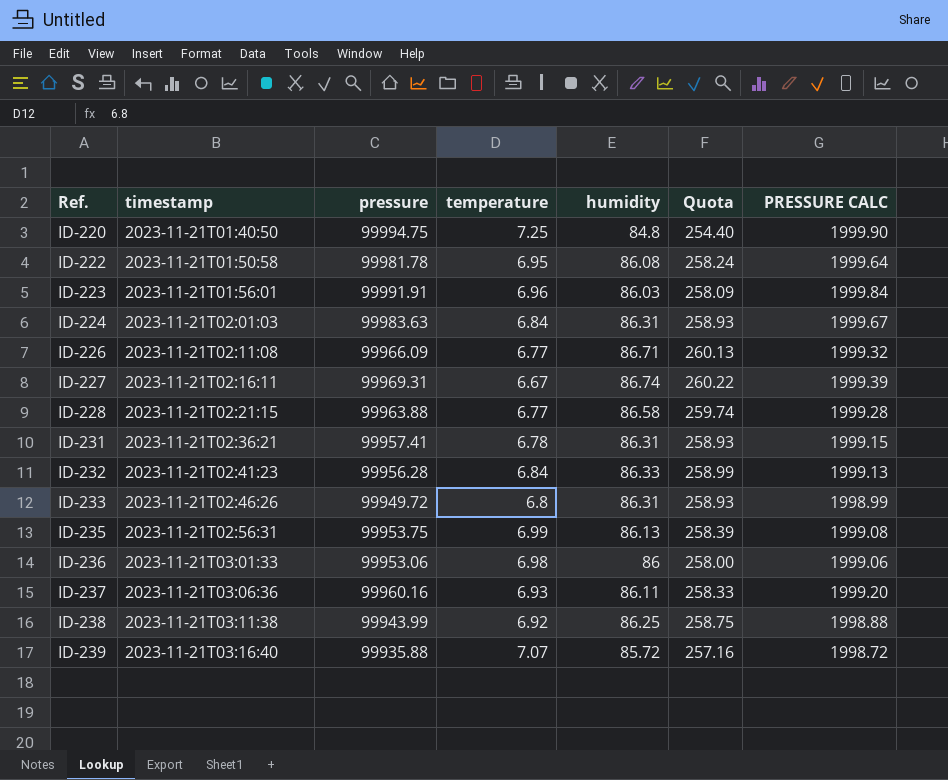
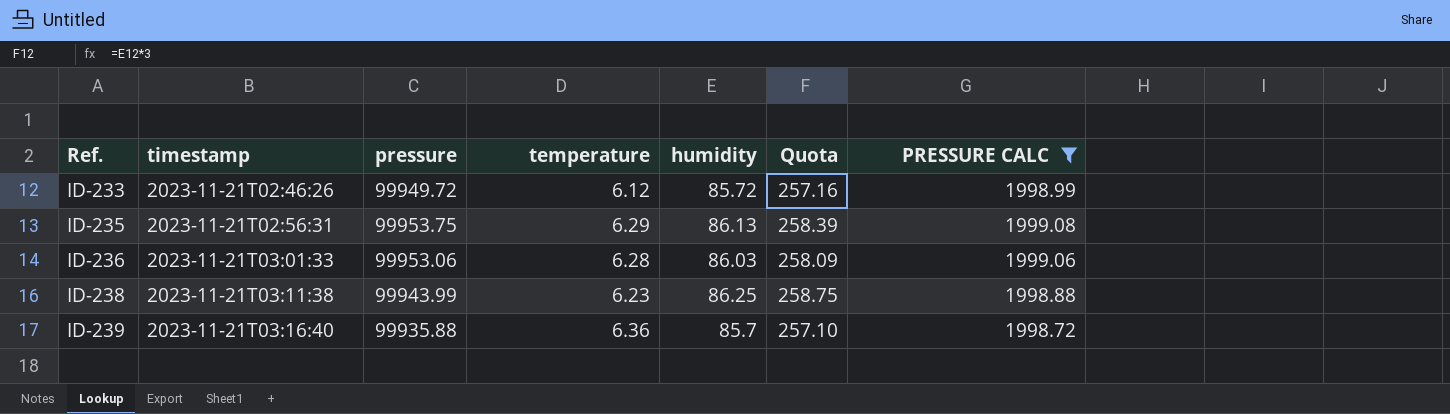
filter: none -> PRESSURE CALC <= 1999.08
ID-233 | temperature: 6.8 -> 6.12
ID-233 | humidity: 86.31 -> 85.72
ID-233 | Quota: 258.93 -> 257.16
ID-235 | temperature: 6.99 -> 6.29
ID-236 | temperature: 6.98 -> 6.28
ID-236 | humidity: 86 -> 86.03
ID-236 | Quota: 258.00 -> 258.09
ID-238 | temperature: 6.92 -> 6.23
ID-239 | temperature: 7.07 -> 6.36
ID-239 | humidity: 85.72 -> 85.7
ID-239 | Quota: 257.16 -> 257.10

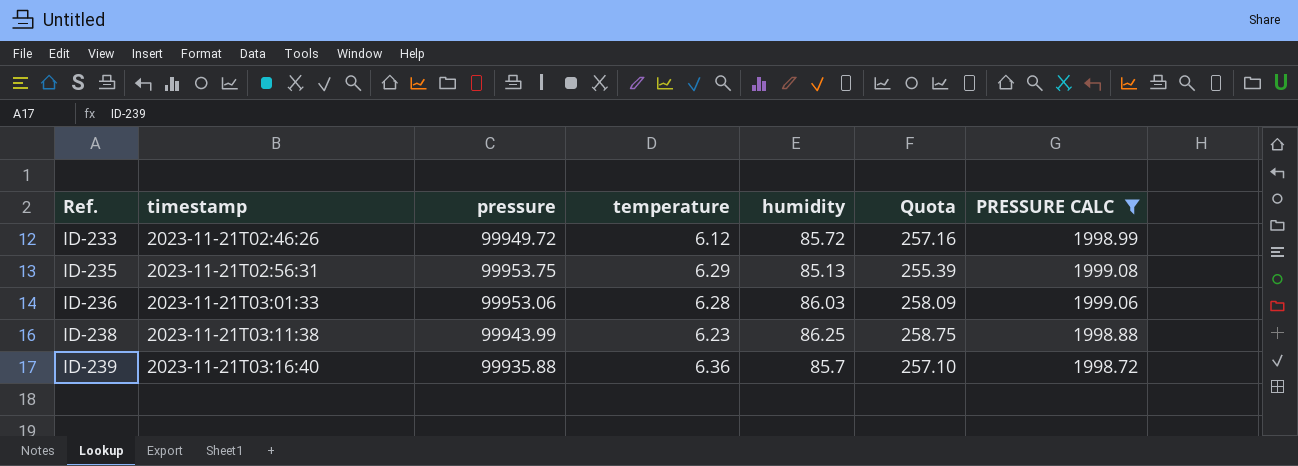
ID-235 | humidity: 86.13 -> 85.13
ID-235 | Quota: 258.39 -> 255.39

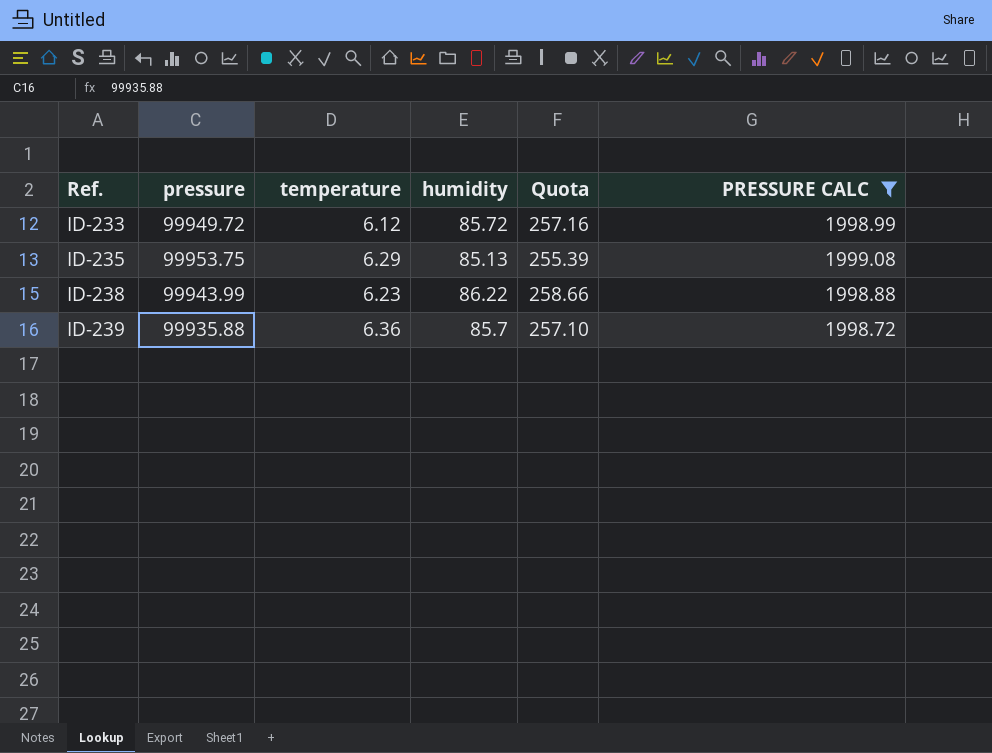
column timestamp | position: 2 -> none
row ID-236: 2023-11-21T03:01:33 | 99953.06 | 6.28 | 86.03 | 258.09 | 1999.06 -> none
ID-238 | humidity: 86.25 -> 86.22
ID-238 | Quota: 258.75 -> 258.66

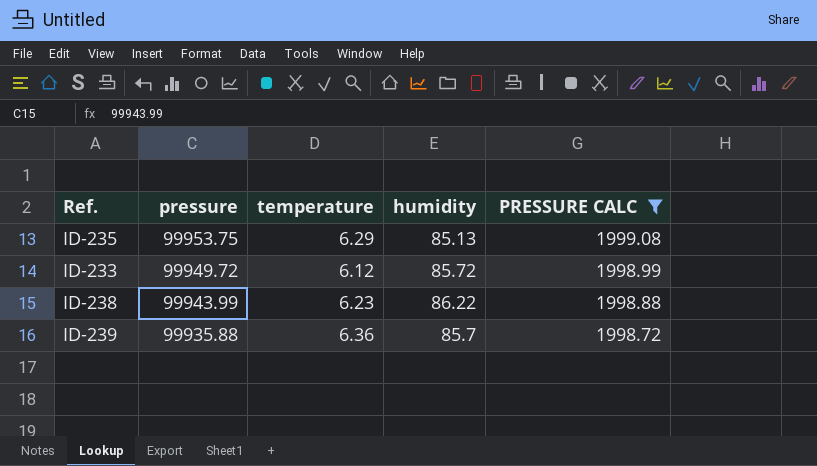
row order: Ref. ascending -> pressure descending
column Quota | formula: [humidity] * 3 -> none

